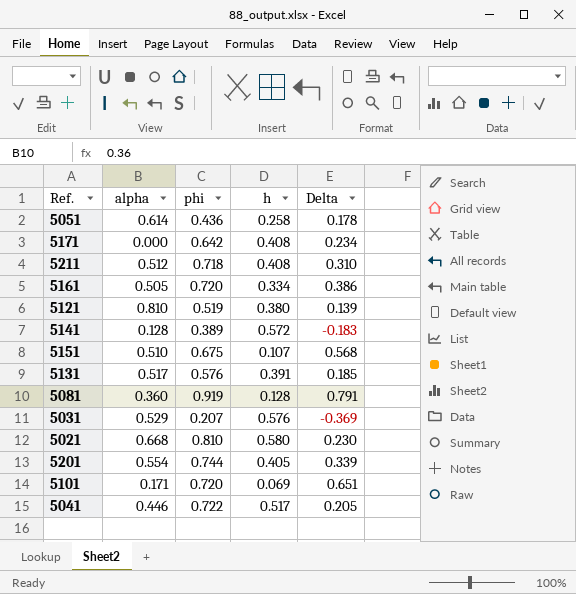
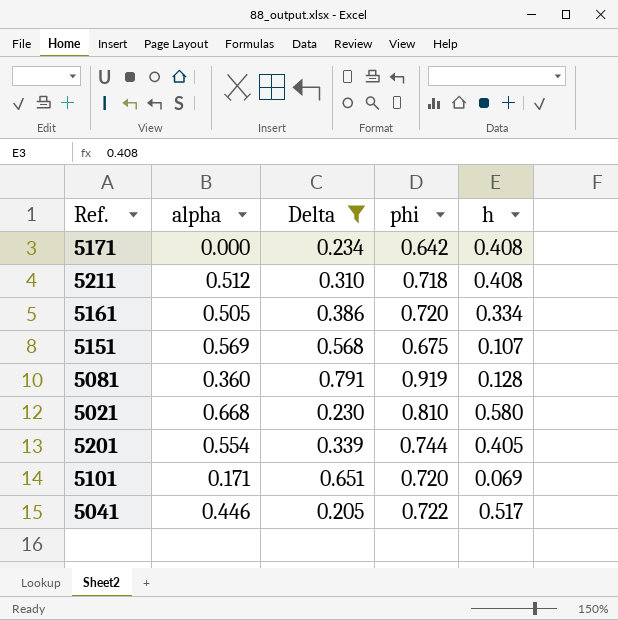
filter: none -> Delta >= 0.205
column Delta | position: 5 -> 3
5151 | alpha: 0.510 -> 0.569

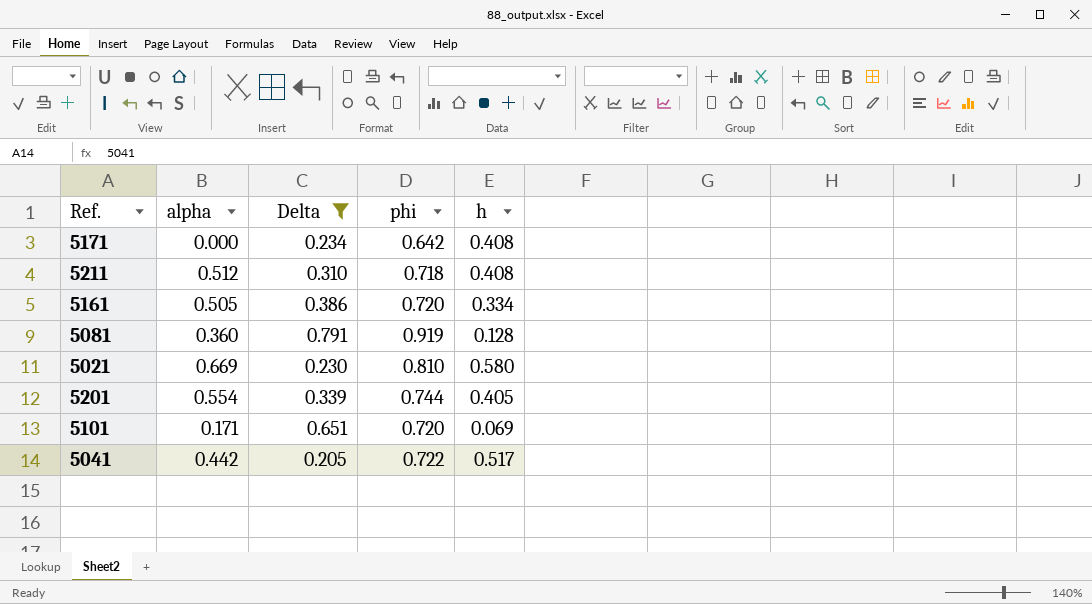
row 5151: 0.569 | 0.568 | 0.675 | 0.107 -> none
5021 | alpha: 0.668 -> 0.669
5041 | alpha: 0.446 -> 0.442

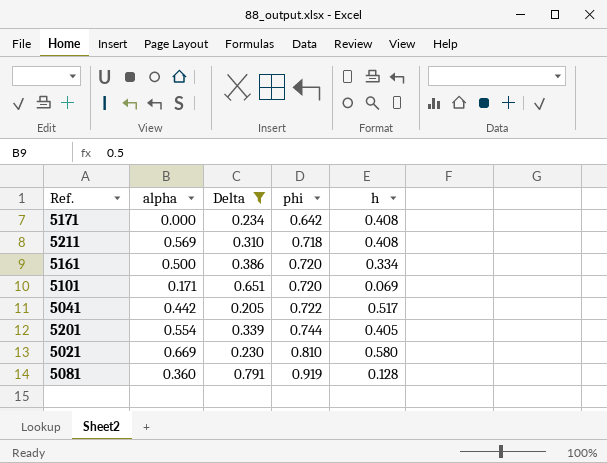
row order: none -> phi ascending
5211 | alpha: 0.512 -> 0.569
5161 | alpha: 0.505 -> 0.500

